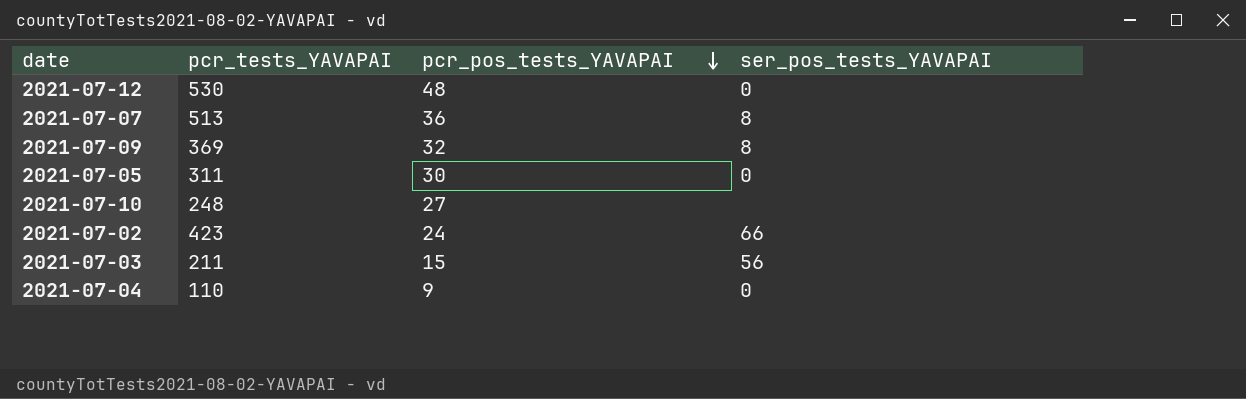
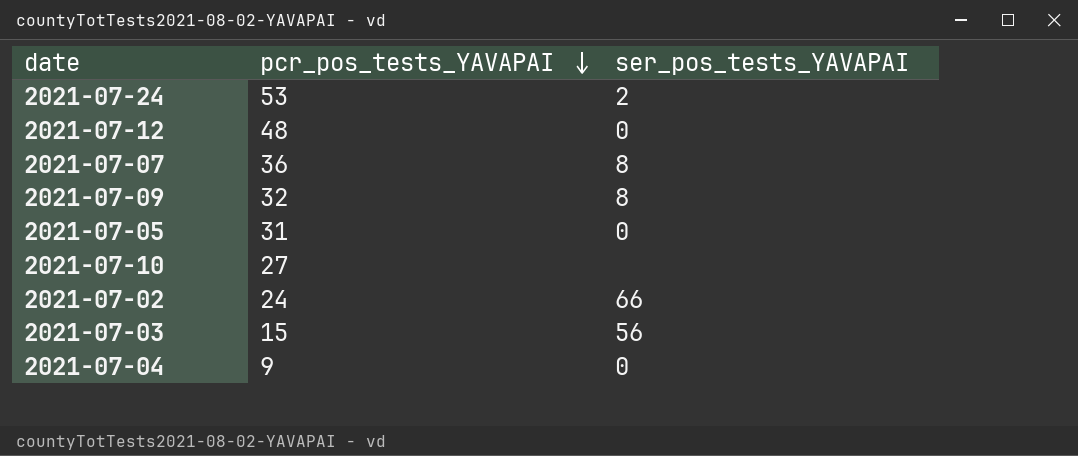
column pcr_tests_YAVAPAI | position: 2 -> none
row 2021-07-24: none -> 53 | 2
2021-07-05 | pcr_pos_tests_YAVAPAI: 30 -> 31

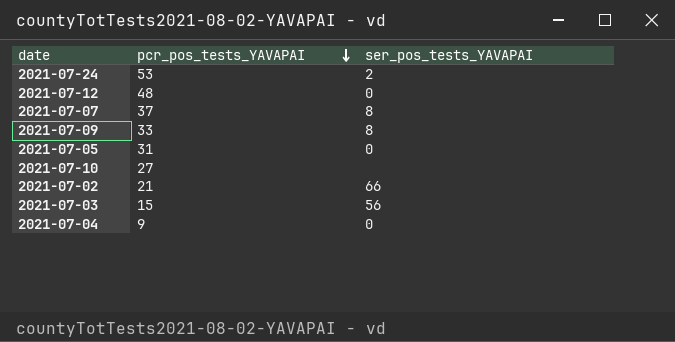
2021-07-07 | pcr_pos_tests_YAVAPAI: 36 -> 37
2021-07-09 | pcr_pos_tests_YAVAPAI: 32 -> 33
2021-07-02 | pcr_pos_tests_YAVAPAI: 24 -> 21

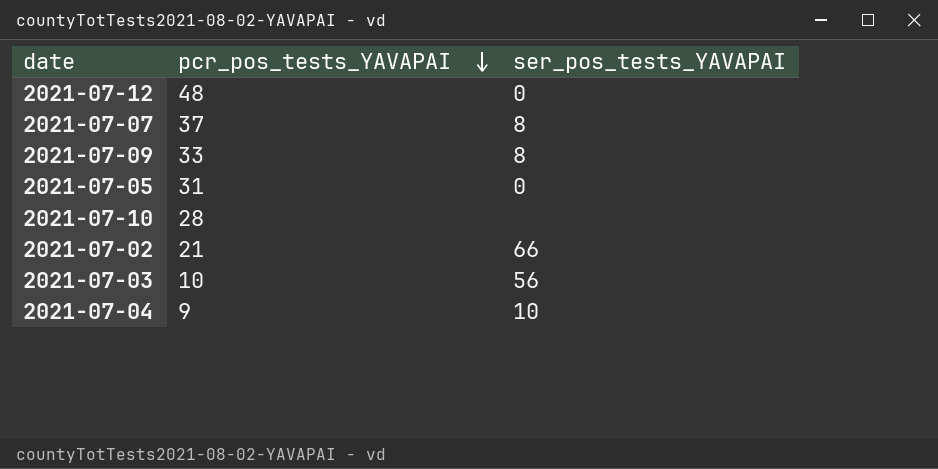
row 2021-07-24: 53 | 2 -> none
2021-07-10 | pcr_pos_tests_YAVAPAI: 27 -> 28
2021-07-03 | pcr_pos_tests_YAVAPAI: 15 -> 10
2021-07-04 | ser_pos_tests_YAVAPAI: 0 -> 10

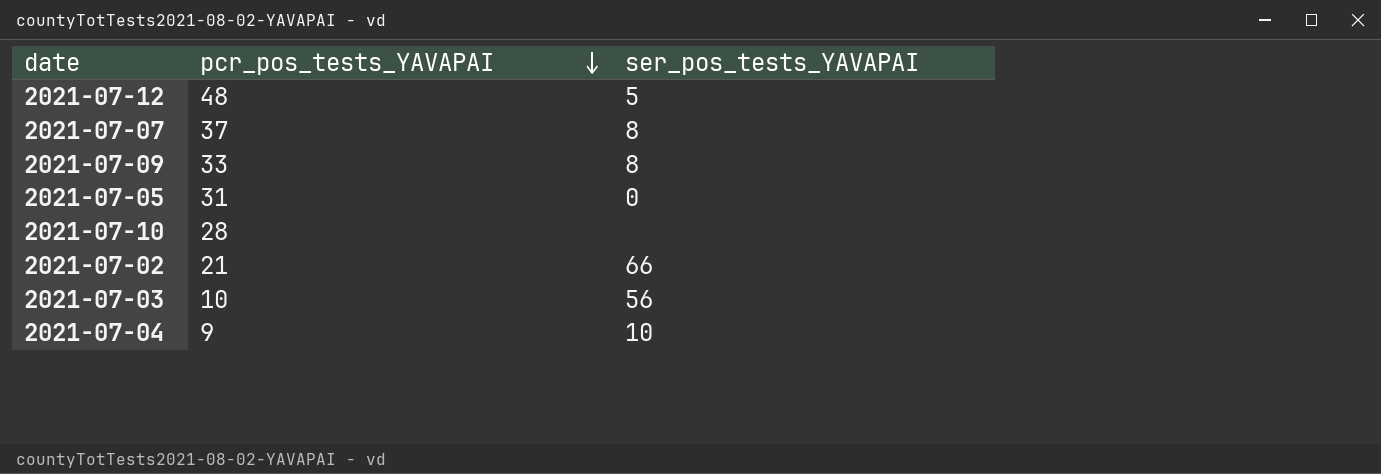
2021-07-12 | ser_pos_tests_YAVAPAI: 0 -> 5

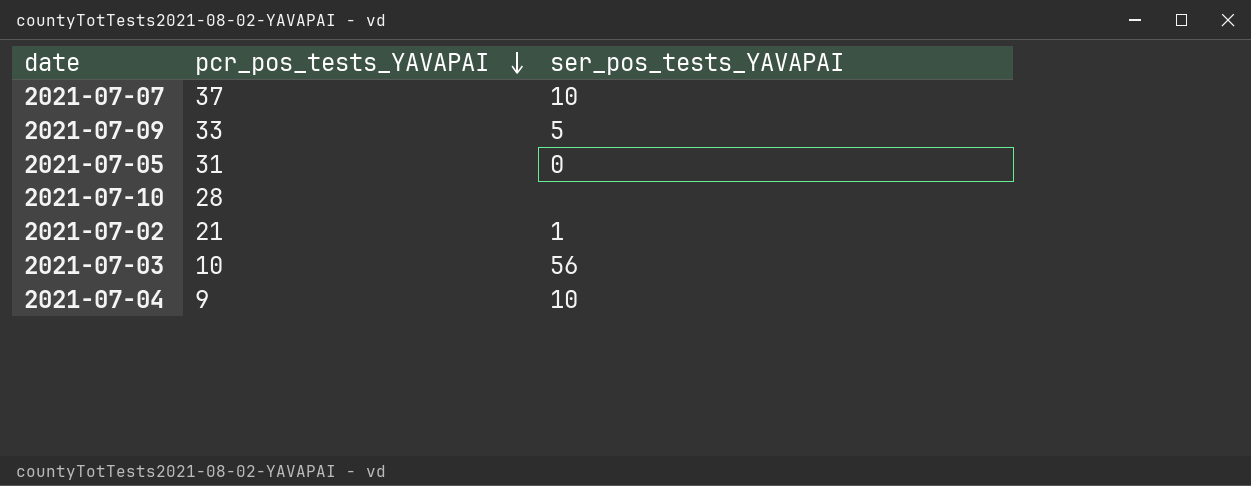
row 2021-07-12: 48 | 5 -> none
2021-07-07 | ser_pos_tests_YAVAPAI: 8 -> 10
2021-07-09 | ser_pos_tests_YAVAPAI: 8 -> 5
2021-07-02 | ser_pos_tests_YAVAPAI: 66 -> 1

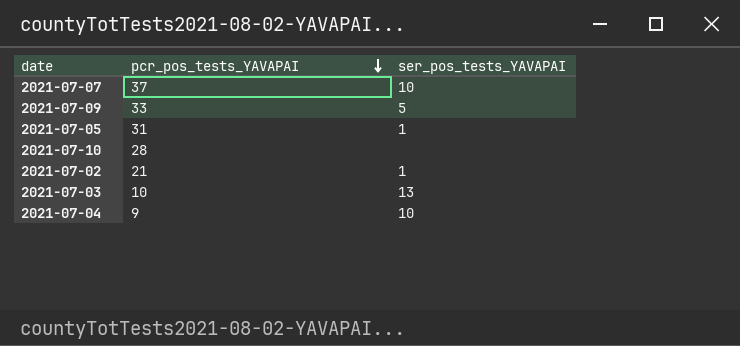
2021-07-05 | ser_pos_tests_YAVAPAI: 0 -> 1
2021-07-03 | ser_pos_tests_YAVAPAI: 56 -> 13

